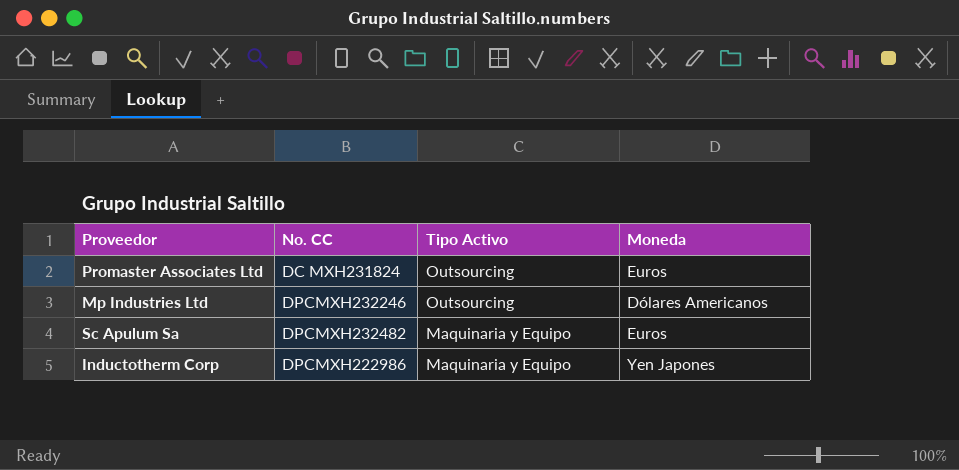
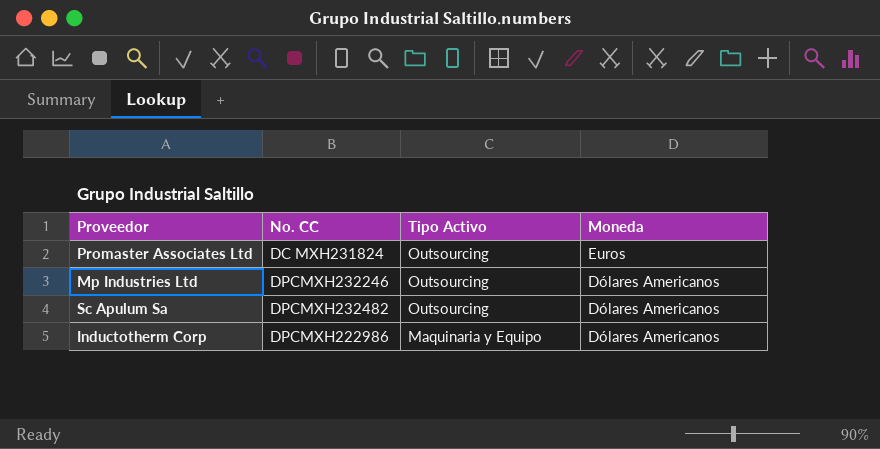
Sc Apulum Sa | Tipo Activo: Maquinaria y Equipo -> Outsourcing
Sc Apulum Sa | Moneda: Euros -> Dólares Americanos
Inductotherm Corp | Moneda: Yen Japones -> Dólares Americanos

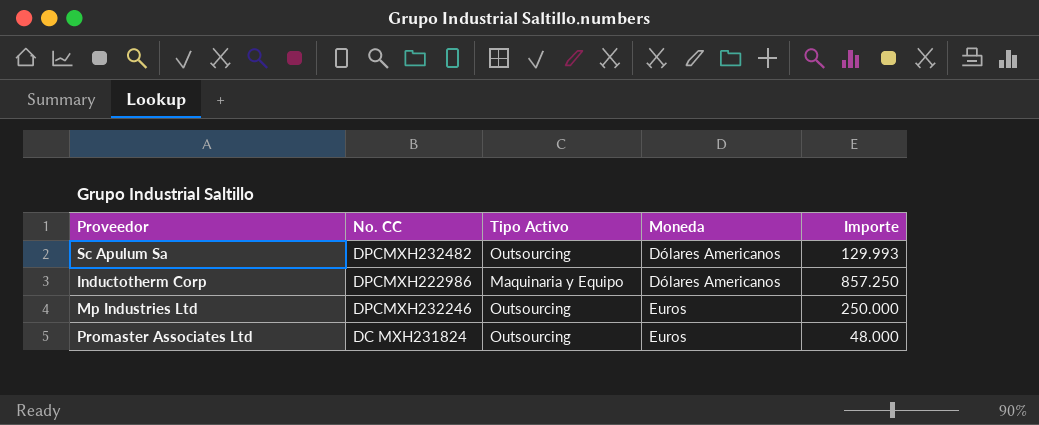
row order: Tipo Activo descending -> Moneda ascending
column Importe | position: none -> 5
Mp Industries Ltd | Moneda: Dólares Americanos -> Euros

